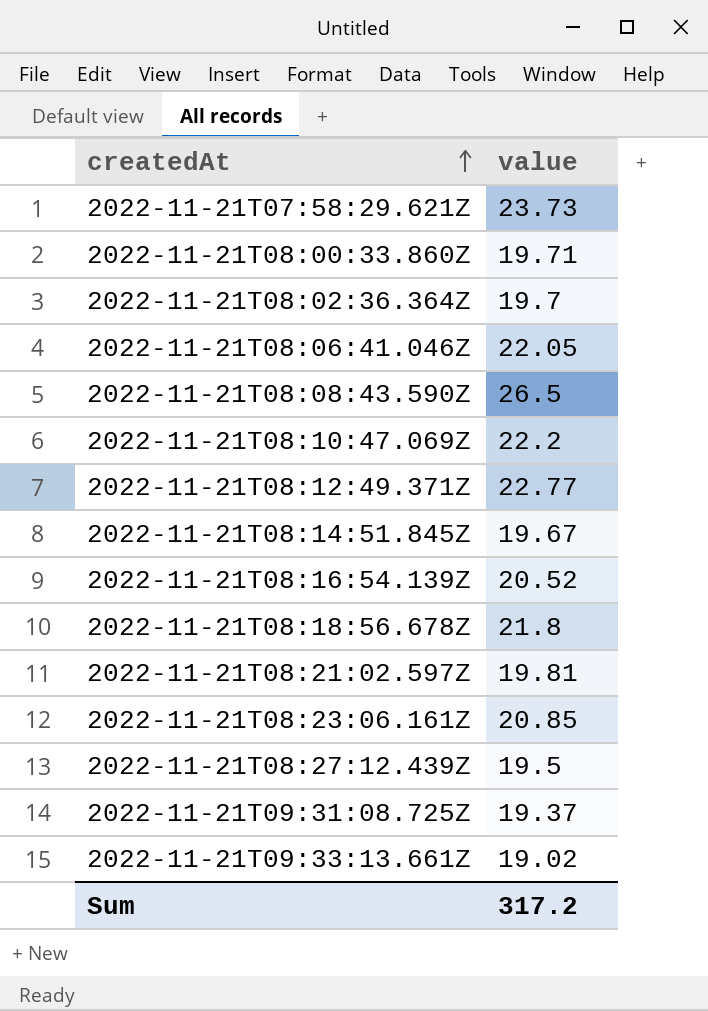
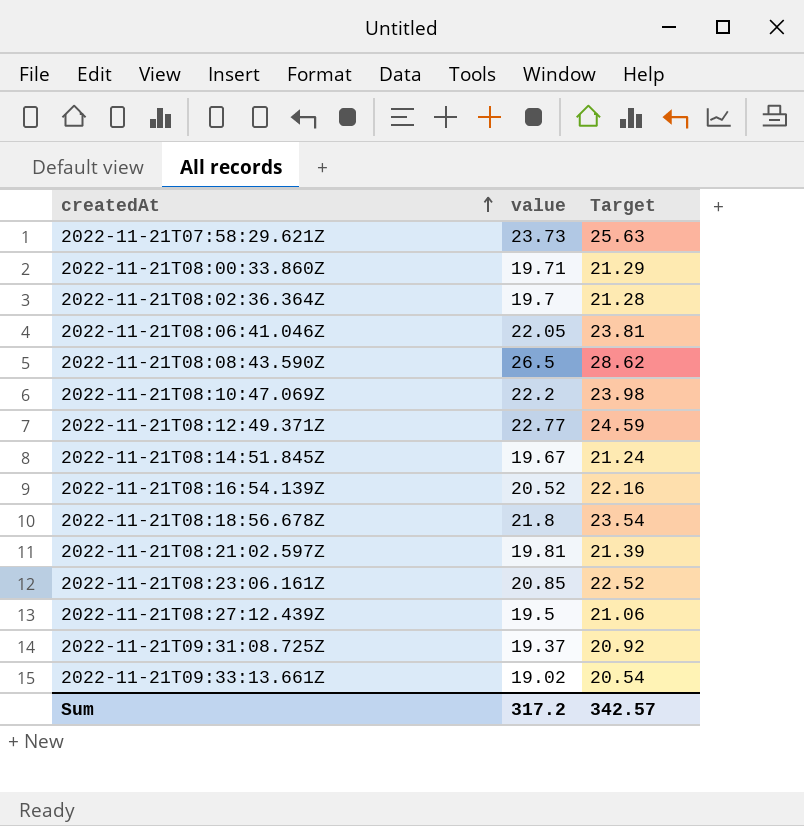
column Target | formula: none -> [value] * 1.08

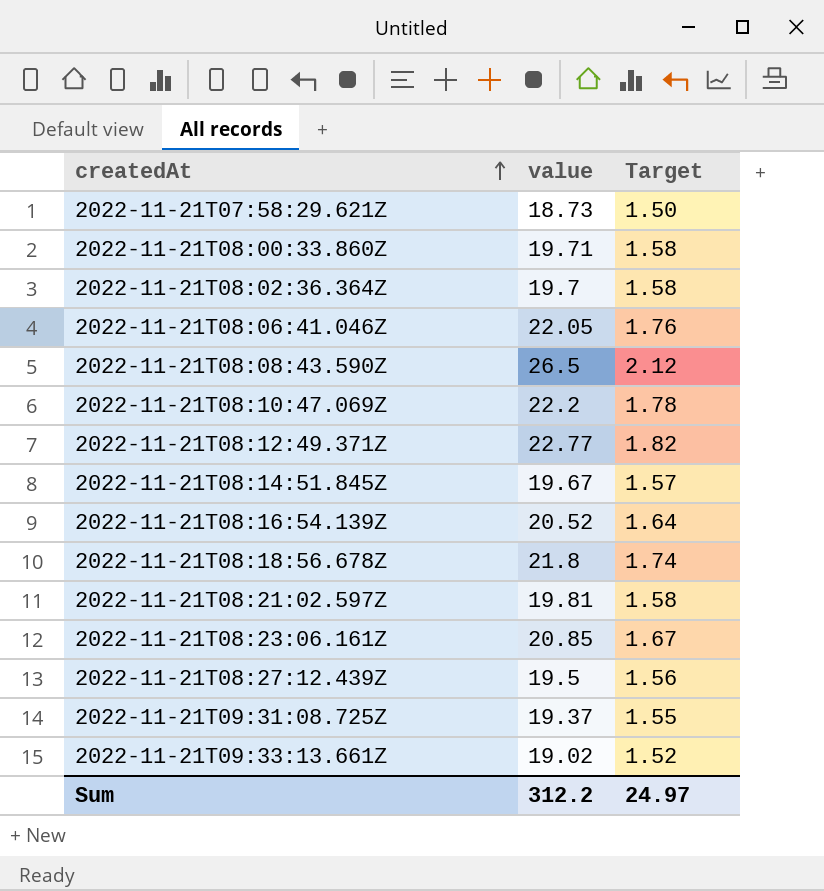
column Target | formula: [value] * 1.08 -> [value] * 0.08
2022-11-21T07:58:29.621Z | value: 23.73 -> 18.73
Sum | value: 317.2 -> 312.2
Sum | Target: 342.57 -> 24.97

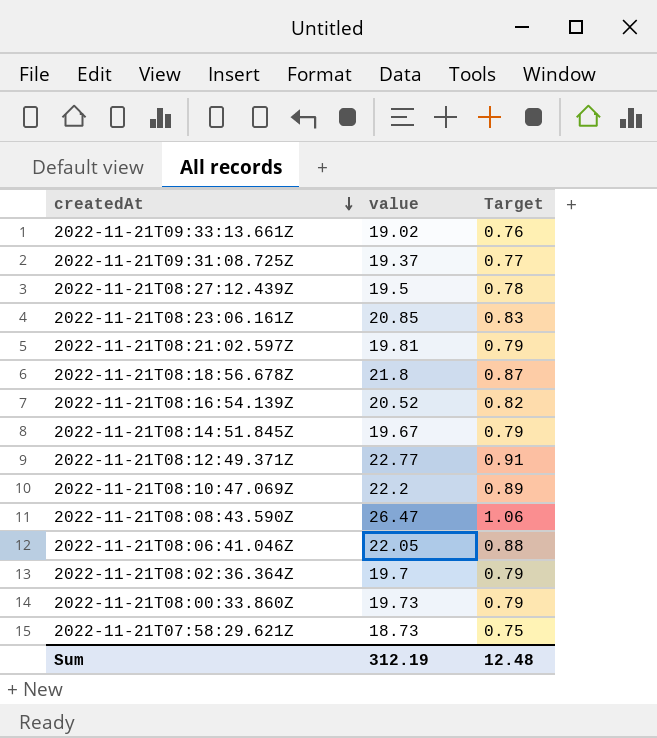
row order: createdAt ascending -> createdAt descending
column Target | formula: [value] * 0.08 -> [value] * 0.04
2022-11-21T08:08:43.590Z | value: 26.5 -> 26.47
2022-11-21T08:00:33.860Z | value: 19.71 -> 19.73
Sum | value: 312.2 -> 312.19
Sum | Target: 24.97 -> 12.48

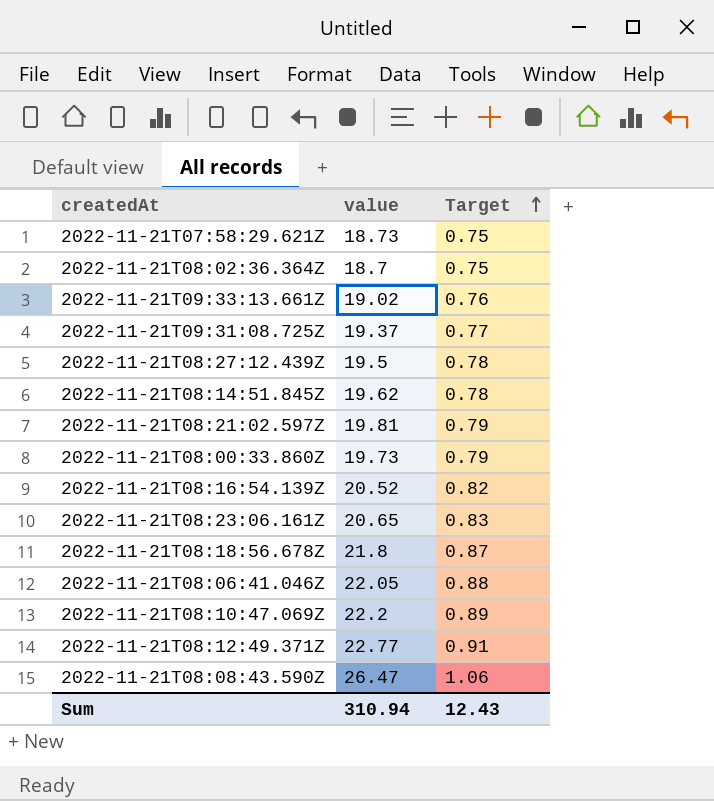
row order: createdAt descending -> Target ascending
2022-11-21T08:02:36.364Z | value: 19.7 -> 18.7
2022-11-21T08:02:36.364Z | Target: 0.79 -> 0.75
2022-11-21T08:14:51.845Z | value: 19.67 -> 19.62
2022-11-21T08:14:51.845Z | Target: 0.79 -> 0.78
2022-11-21T08:23:06.161Z | value: 20.85 -> 20.65
Sum | value: 312.19 -> 310.94
Sum | Target: 12.48 -> 12.43

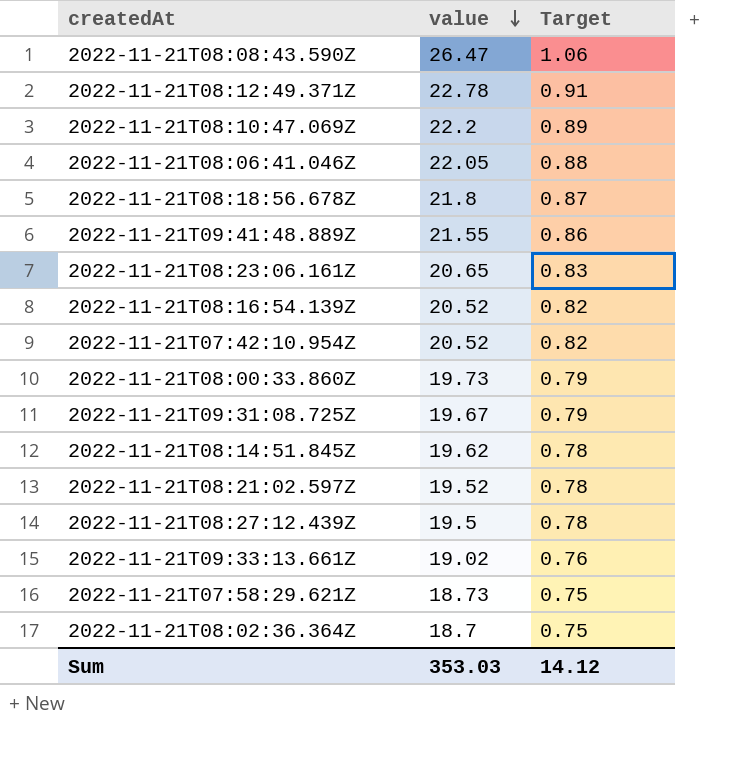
row order: Target ascending -> value descending
2022-11-21T08:12:49.371Z | value: 22.77 -> 22.78
row 2022-11-21T09:41:48.889Z: none -> 21.55 | 0.86
row 2022-11-21T07:42:10.954Z: none -> 20.52 | 0.82
2022-11-21T09:31:08.725Z | value: 19.37 -> 19.67
2022-11-21T09:31:08.725Z | Target: 0.77 -> 0.79
2022-11-21T08:21:02.597Z | value: 19.81 -> 19.52
2022-11-21T08:21:02.597Z | Target: 0.79 -> 0.78
Sum | value: 310.94 -> 353.03
Sum | Target: 12.43 -> 14.12

